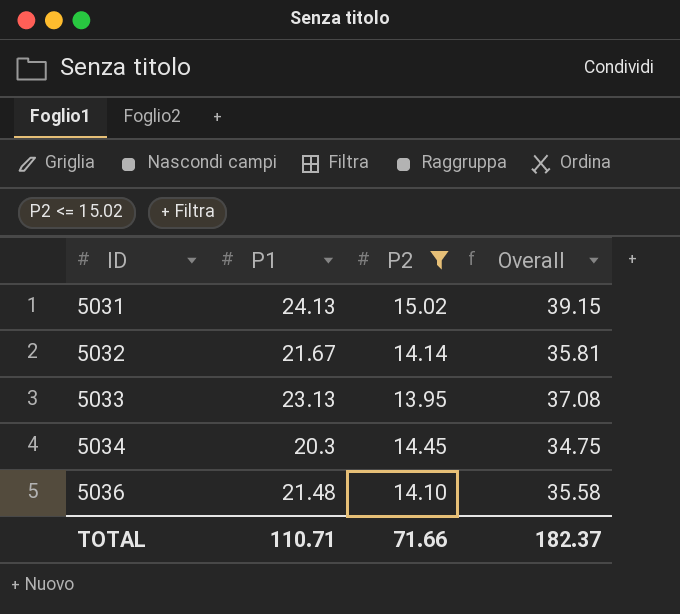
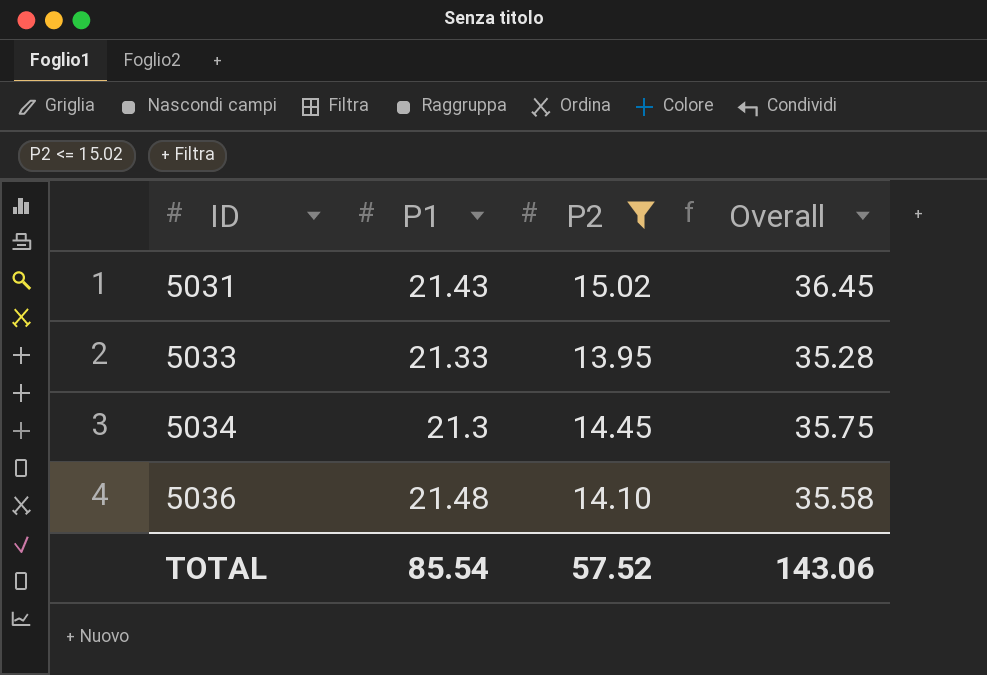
row 5032: 21.67 | 14.14 | 35.81 -> none
5031 | P1: 24.13 -> 21.43
5031 | Overall: 39.15 -> 36.45
5033 | P1: 23.13 -> 21.33
5033 | Overall: 37.08 -> 35.28
5034 | P1: 20.3 -> 21.3
5034 | Overall: 34.75 -> 35.75
TOTAL | P1: 110.71 -> 85.54
TOTAL | P2: 71.66 -> 57.52
TOTAL | Overall: 182.37 -> 143.06

